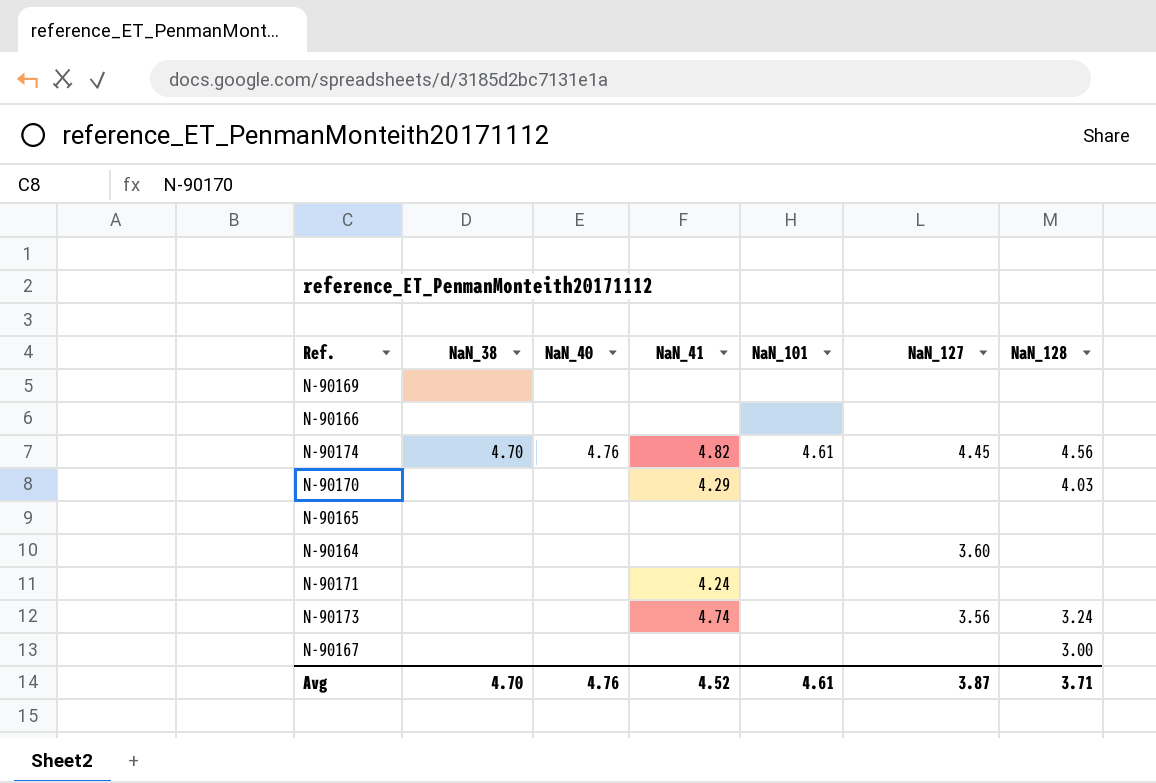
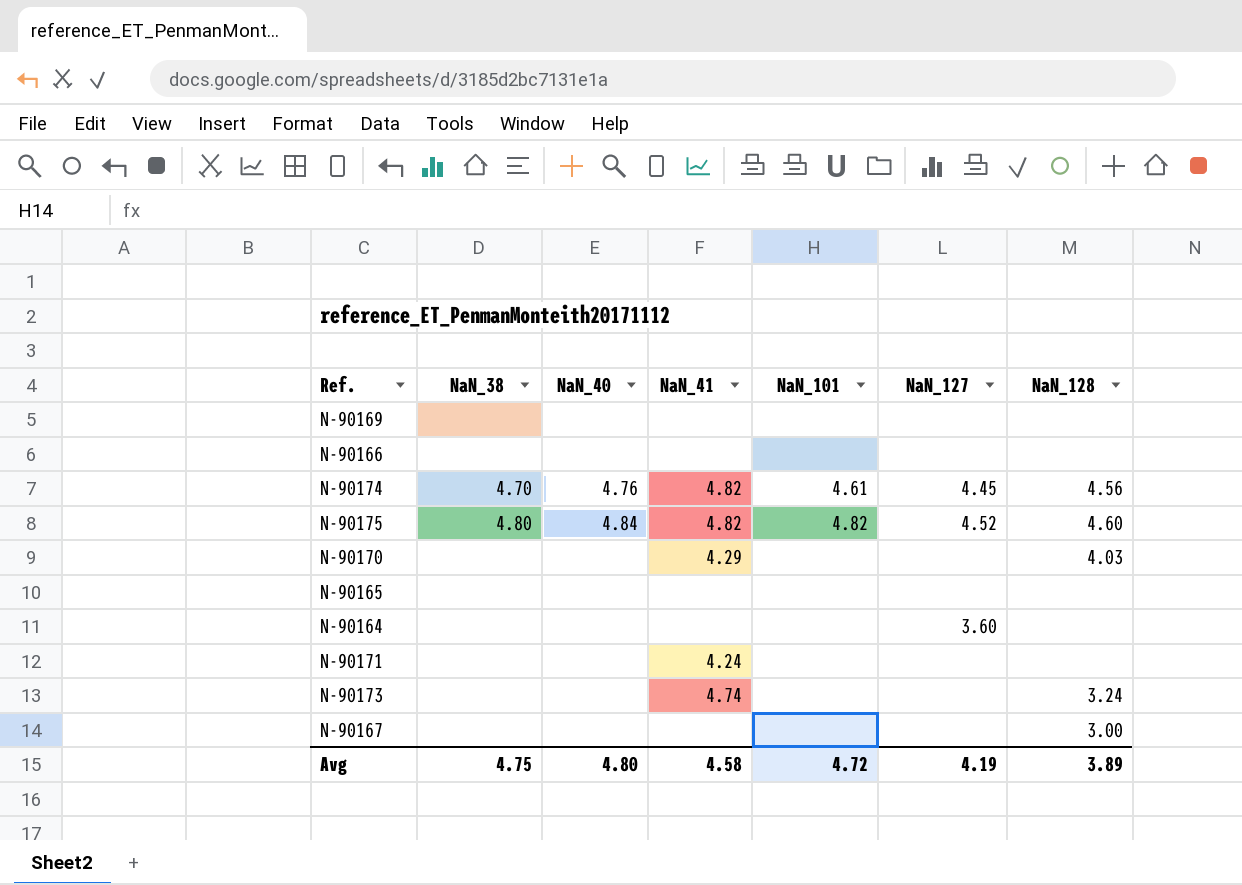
row N-90175: none -> 4.80 | 4.84 | 4.82 | 4.82 | 4.52 | 4.60
N-90173 | NaN_127: 3.56 -> none
Avg | NaN_38: 4.70 -> 4.75
Avg | NaN_40: 4.76 -> 4.80
Avg | NaN_41: 4.52 -> 4.58
Avg | NaN_101: 4.61 -> 4.72
Avg | NaN_127: 3.87 -> 4.19
Avg | NaN_128: 3.71 -> 3.89

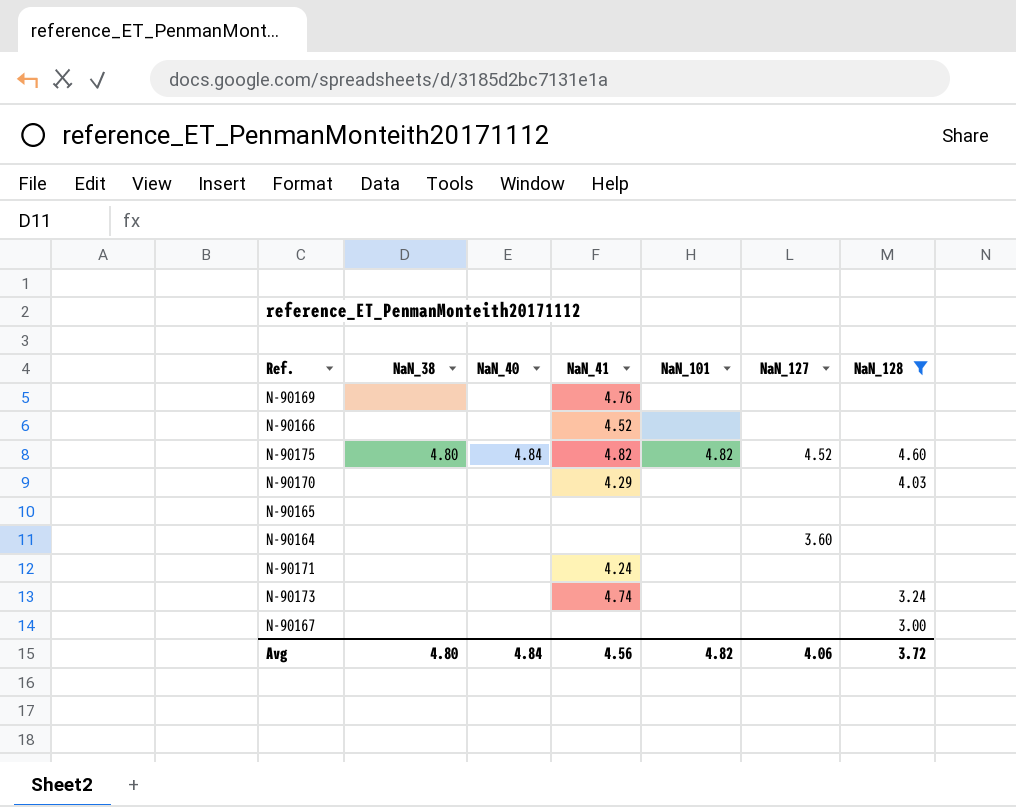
filter: none -> NaN_128 != 4.56
N-90169 | NaN_41: none -> 4.76
N-90166 | NaN_41: none -> 4.52
Avg | NaN_38: 4.75 -> 4.80
Avg | NaN_40: 4.80 -> 4.84
Avg | NaN_41: 4.58 -> 4.56
Avg | NaN_101: 4.72 -> 4.82
Avg | NaN_127: 4.19 -> 4.06
Avg | NaN_128: 3.89 -> 3.72

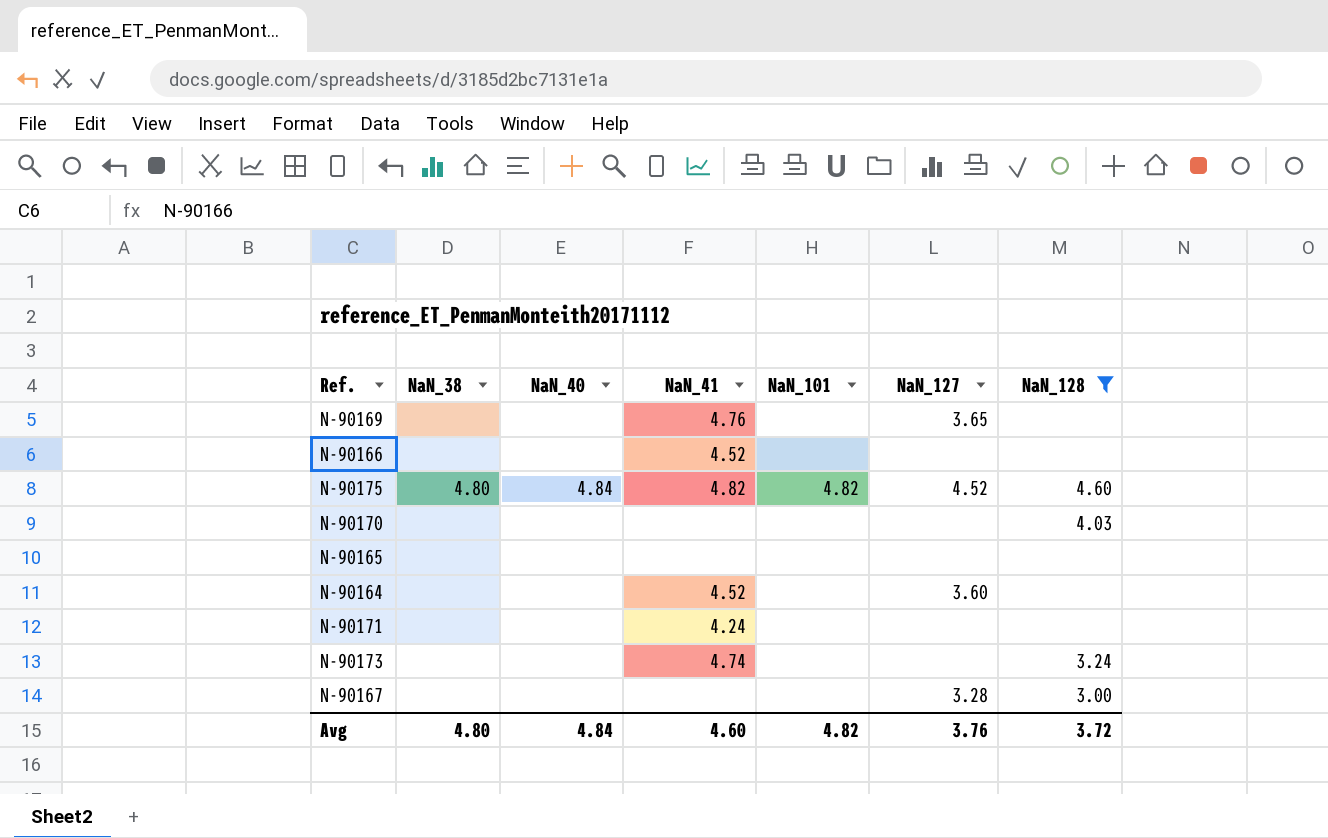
N-90169 | NaN_127: none -> 3.65
N-90170 | NaN_41: 4.29 -> none
N-90164 | NaN_41: none -> 4.52
N-90167 | NaN_127: none -> 3.28
Avg | NaN_41: 4.56 -> 4.60
Avg | NaN_127: 4.06 -> 3.76

